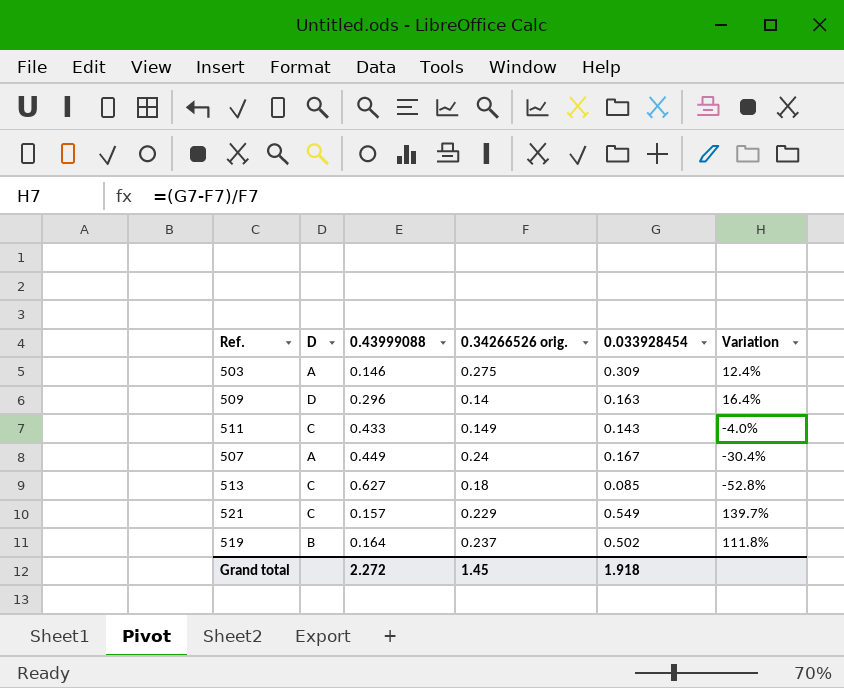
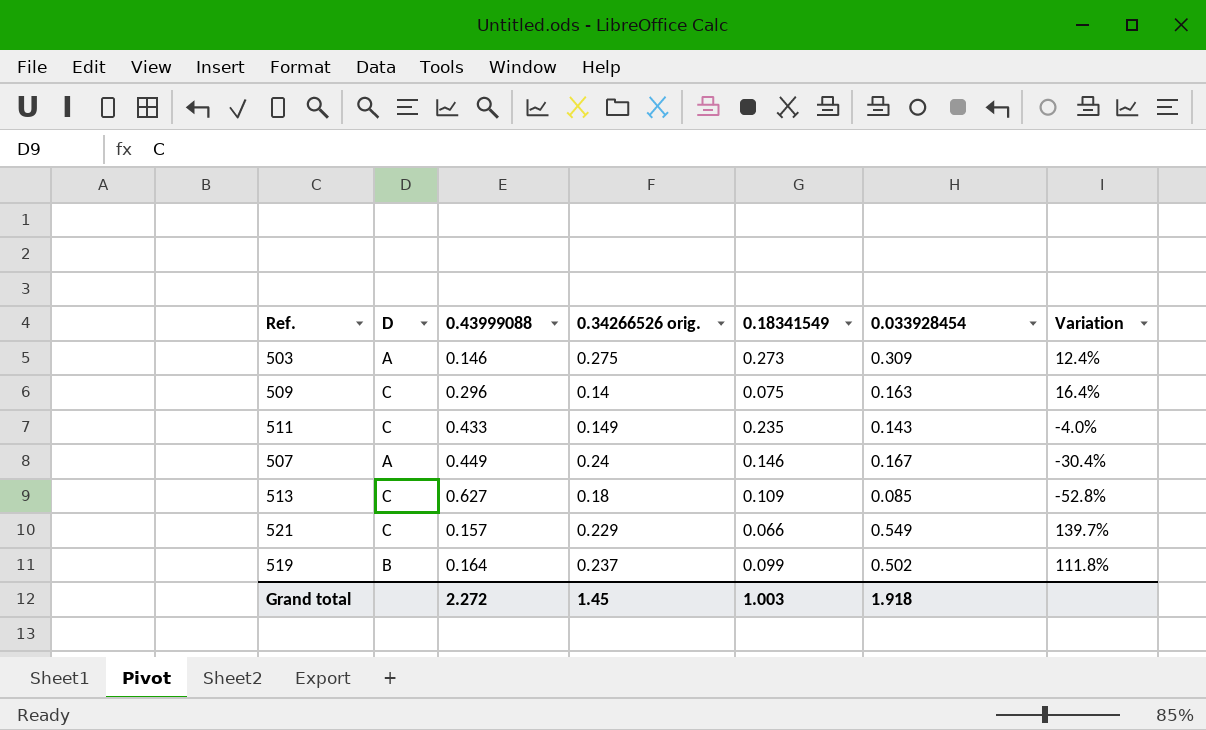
column 0.18341549 | position: none -> 5
509 | D: D -> C

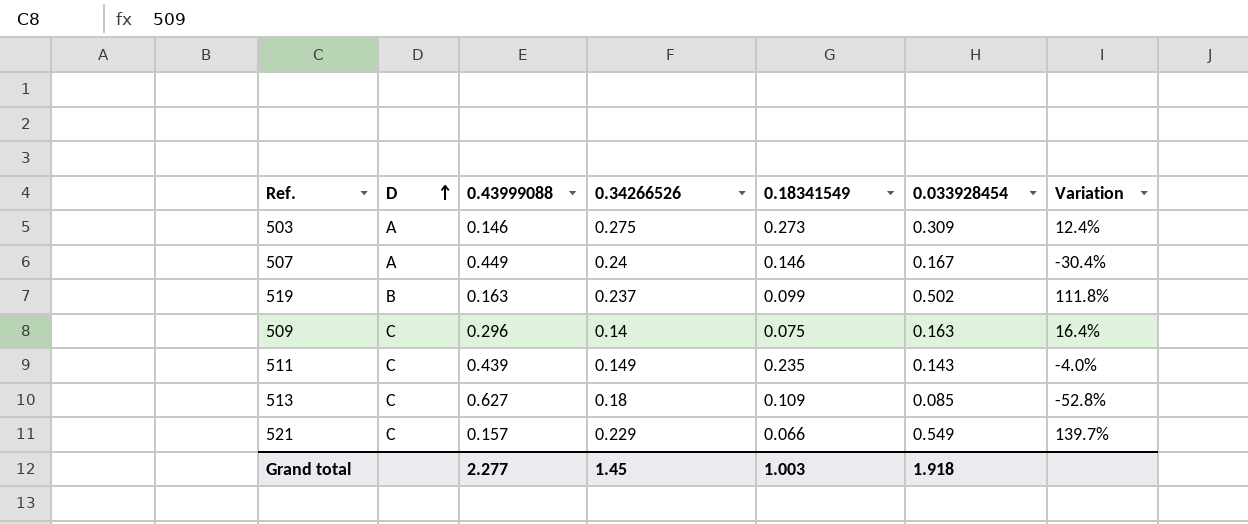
row order: none -> D ascending
column name: 0.34266526 orig. -> 0.34266526
519 | 0.43999088: 0.164 -> 0.163
511 | 0.43999088: 0.433 -> 0.439
Grand total | 0.43999088: 2.272 -> 2.277

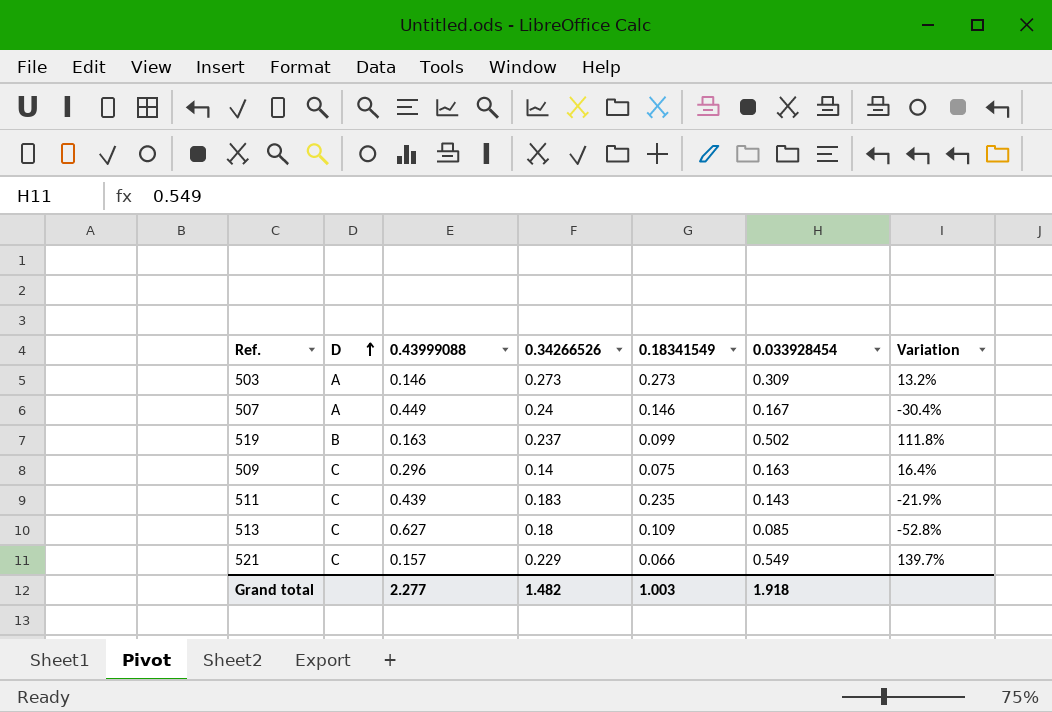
503 | 0.34266526: 0.275 -> 0.273
503 | Variation: 12.4% -> 13.2%
511 | 0.34266526: 0.149 -> 0.183
511 | Variation: -4.0% -> -21.9%
Grand total | 0.34266526: 1.45 -> 1.482

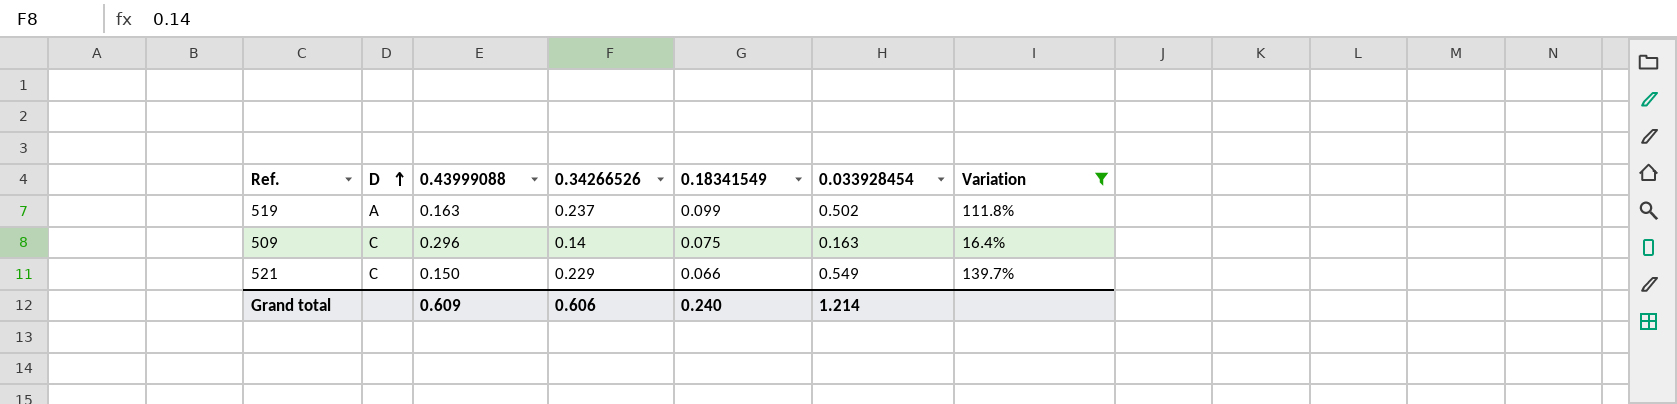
filter: none -> Variation >= 16.4%
519 | D: B -> A
521 | 0.43999088: 0.157 -> 0.150
Grand total | 0.43999088: 2.277 -> 0.609
Grand total | 0.34266526: 1.482 -> 0.606
Grand total | 0.18341549: 1.003 -> 0.240
Grand total | 0.033928454: 1.918 -> 1.214

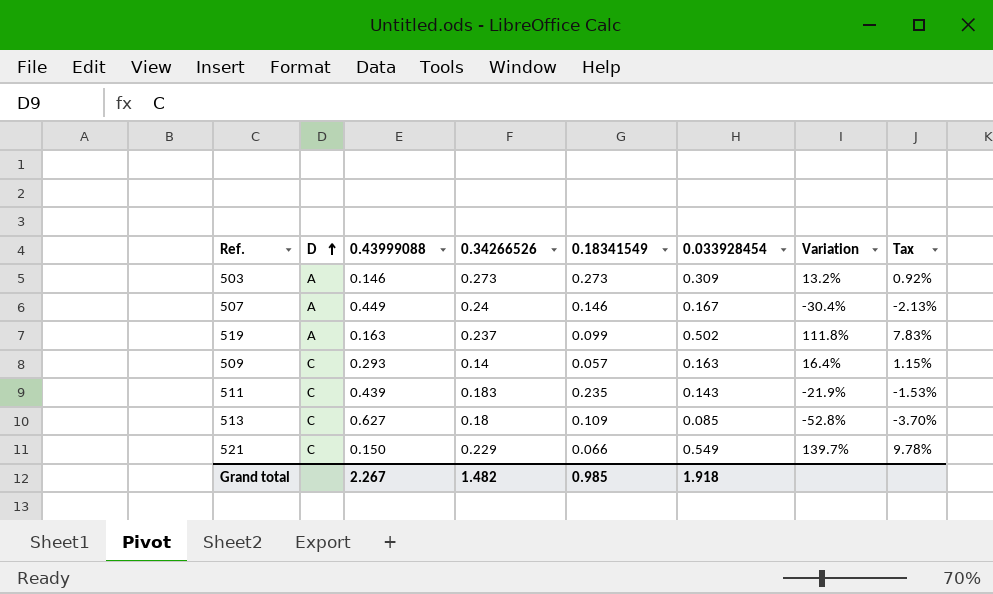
filter: Variation >= 16.4% -> none
column Tax | formula: none -> [Variation] * 0.07
509 | 0.43999088: 0.296 -> 0.293
509 | 0.18341549: 0.075 -> 0.057
Grand total | 0.43999088: 0.609 -> 2.267
Grand total | 0.34266526: 0.606 -> 1.482
Grand total | 0.18341549: 0.240 -> 0.985
Grand total | 0.033928454: 1.214 -> 1.918

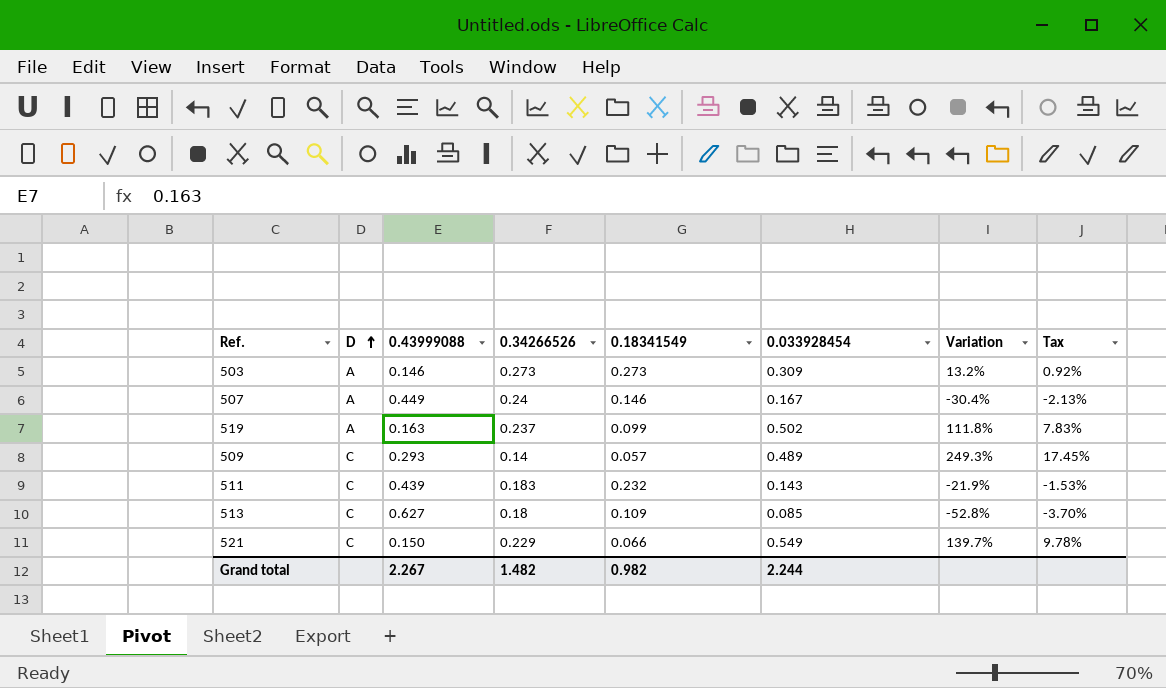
509 | 0.033928454: 0.163 -> 0.489
509 | Variation: 16.4% -> 249.3%
509 | Tax: 1.15% -> 17.45%
511 | 0.18341549: 0.235 -> 0.232
Grand total | 0.18341549: 0.985 -> 0.982
Grand total | 0.033928454: 1.918 -> 2.244

